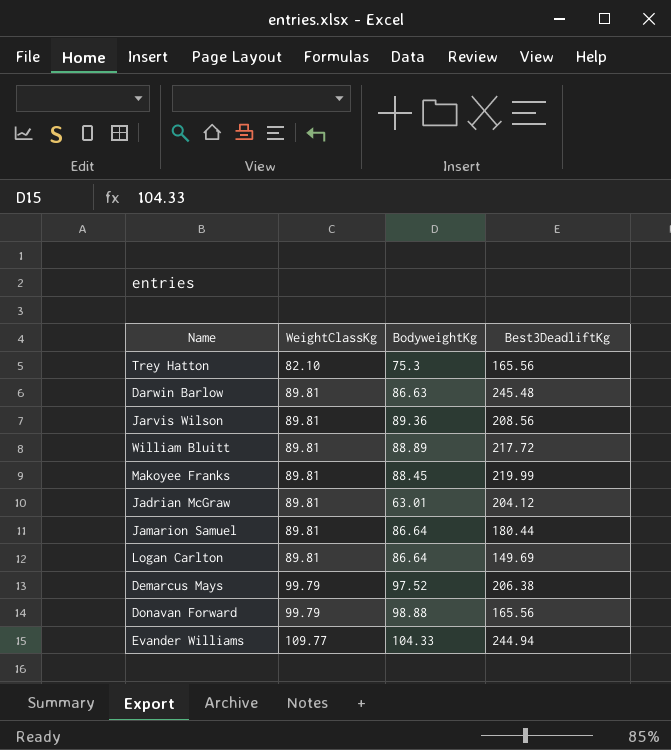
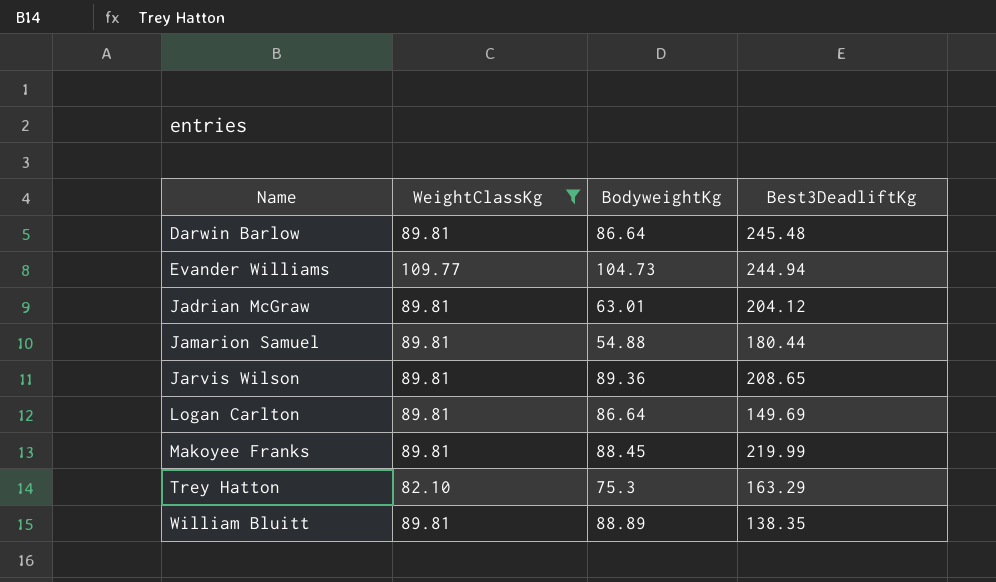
filter: none -> WeightClassKg != 99.79
row order: WeightClassKg ascending -> Name ascending
Darwin Barlow | BodyweightKg: 86.63 -> 86.64
Evander Williams | BodyweightKg: 104.33 -> 104.73
Jamarion Samuel | BodyweightKg: 86.64 -> 54.88
Jarvis Wilson | Best3DeadliftKg: 208.56 -> 208.65
Trey Hatton | Best3DeadliftKg: 165.56 -> 163.29
William Bluitt | Best3DeadliftKg: 217.72 -> 138.35

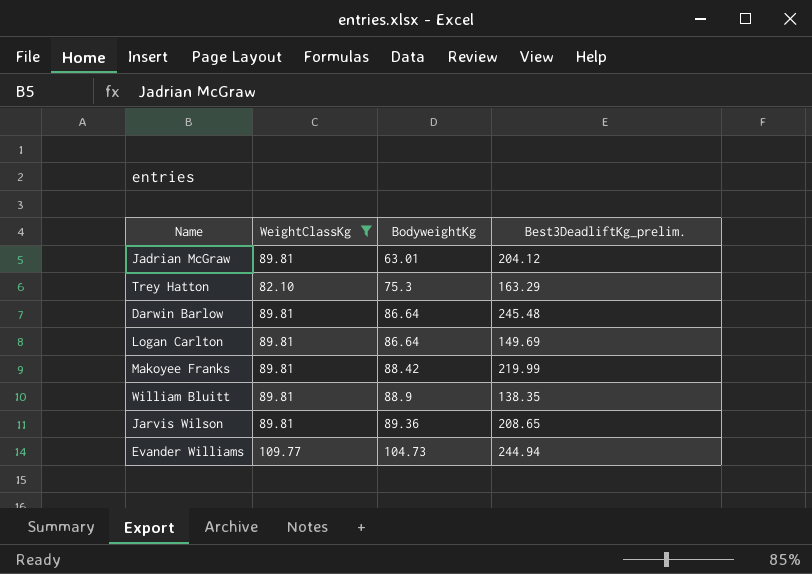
row order: Name ascending -> BodyweightKg ascending
column name: Best3DeadliftKg -> Best3DeadliftKg_prelim.
row Jamarion Samuel: 89.81 | 54.88 | 180.44 -> none
Makoyee Franks | BodyweightKg: 88.45 -> 88.42
William Bluitt | BodyweightKg: 88.89 -> 88.9

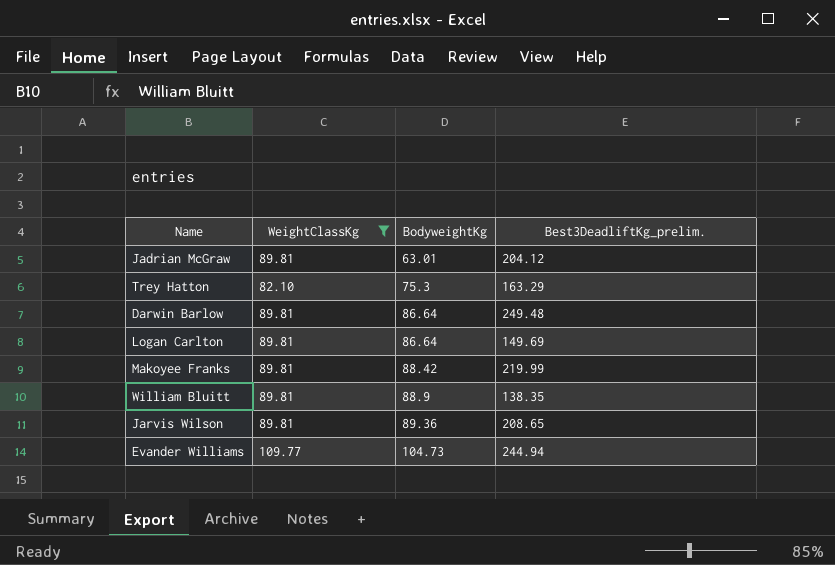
Darwin Barlow | Best3DeadliftKg_prelim.: 245.48 -> 249.48

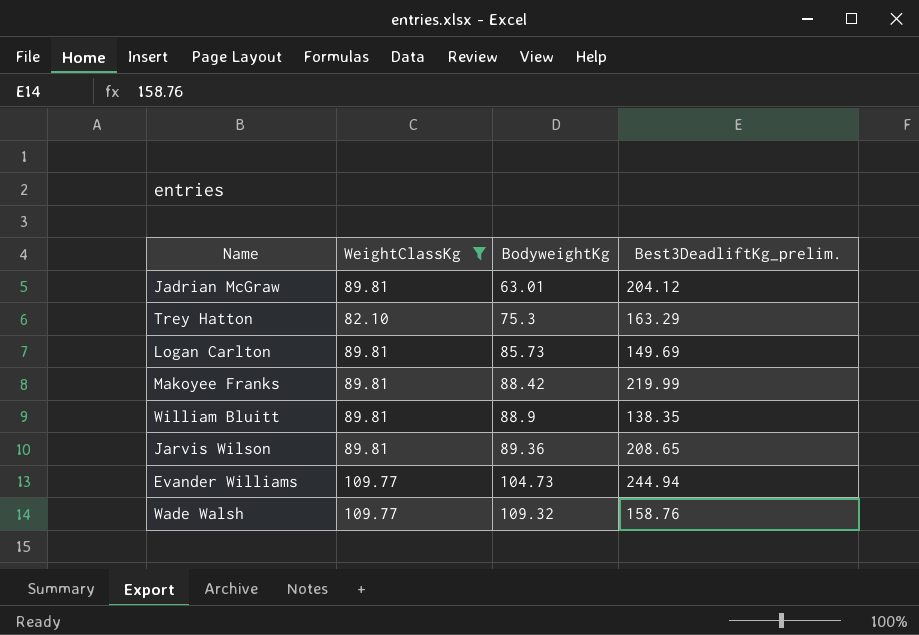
row Darwin Barlow: 89.81 | 86.64 | 249.48 -> none
Logan Carlton | BodyweightKg: 86.64 -> 85.73
row Wade Walsh: none -> 109.77 | 109.32 | 158.76

